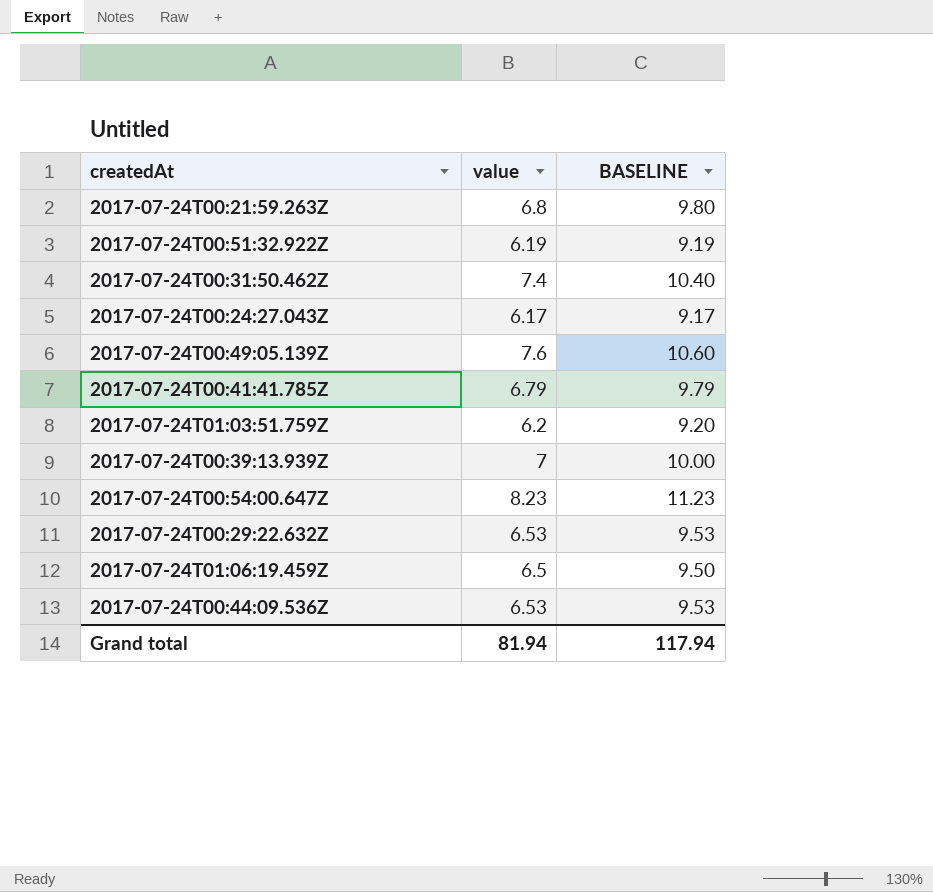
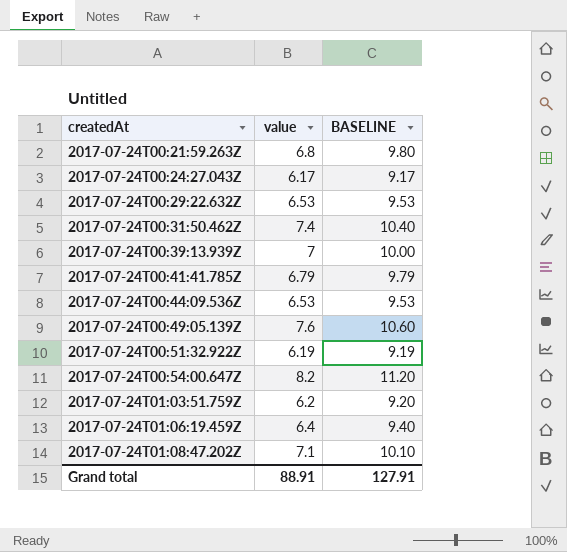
row order: none -> createdAt ascending
2017-07-24T00:54:00.647Z | value: 8.23 -> 8.2
2017-07-24T00:54:00.647Z | BASELINE: 11.23 -> 11.20
2017-07-24T01:06:19.459Z | value: 6.5 -> 6.4
2017-07-24T01:06:19.459Z | BASELINE: 9.50 -> 9.40
row 2017-07-24T01:08:47.202Z: none -> 7.1 | 10.10
Grand total | value: 81.94 -> 88.91
Grand total | BASELINE: 117.94 -> 127.91

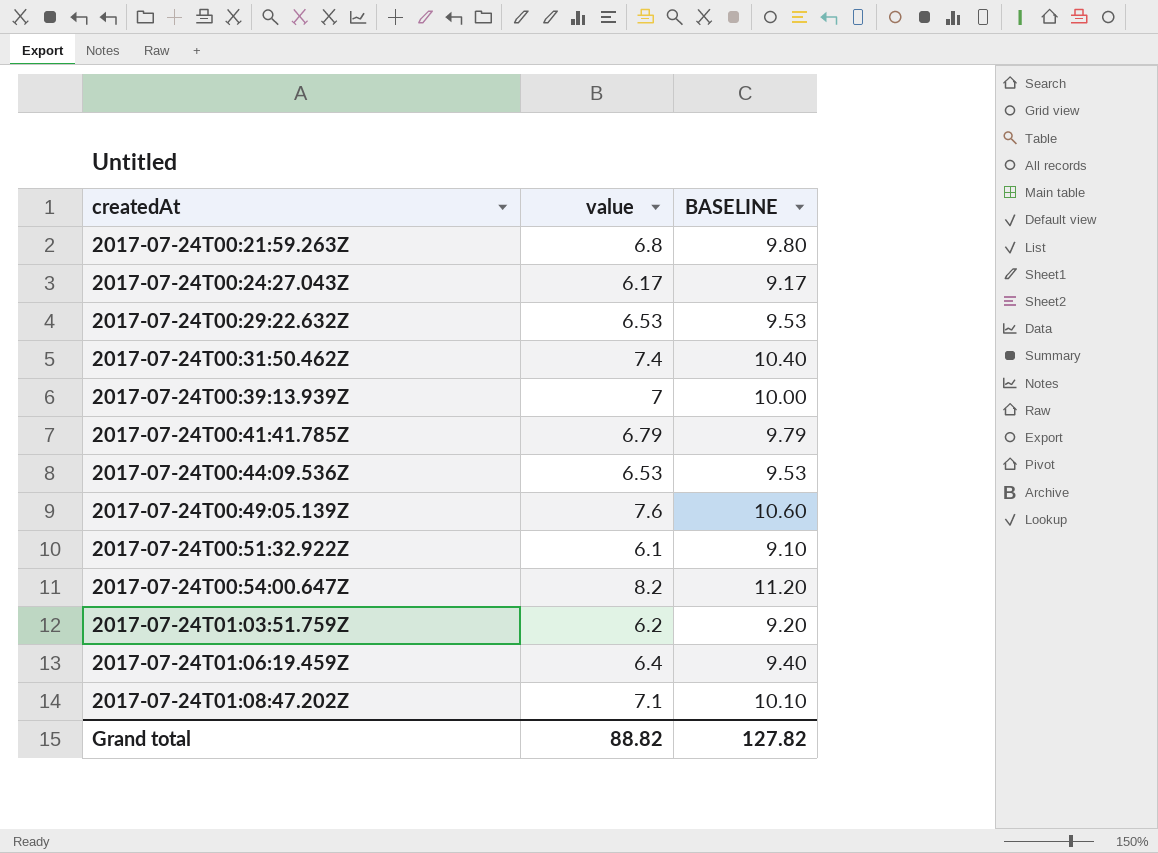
2017-07-24T00:51:32.922Z | value: 6.19 -> 6.1
2017-07-24T00:51:32.922Z | BASELINE: 9.19 -> 9.10
Grand total | value: 88.91 -> 88.82
Grand total | BASELINE: 127.91 -> 127.82

